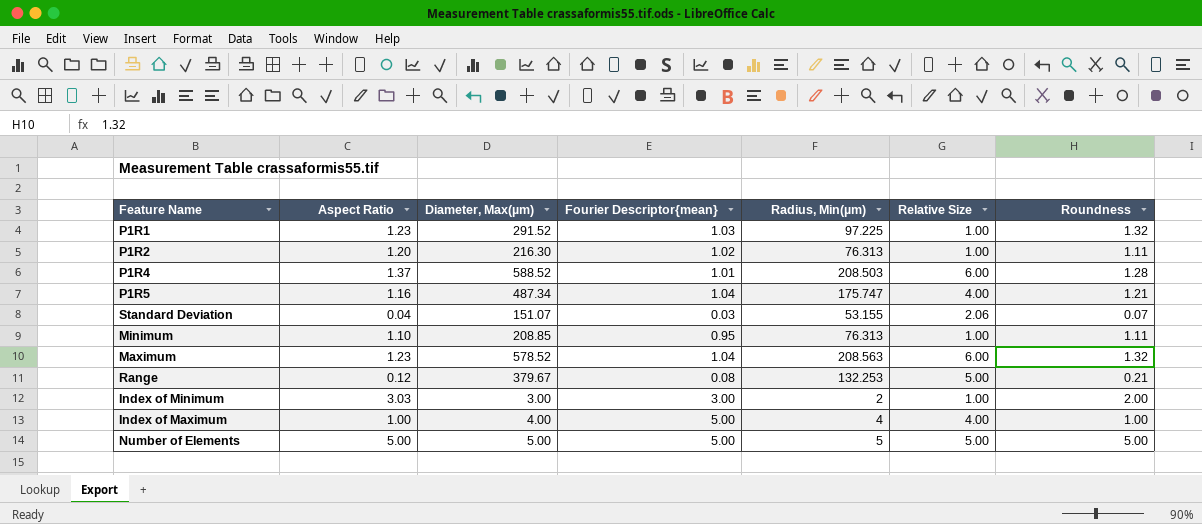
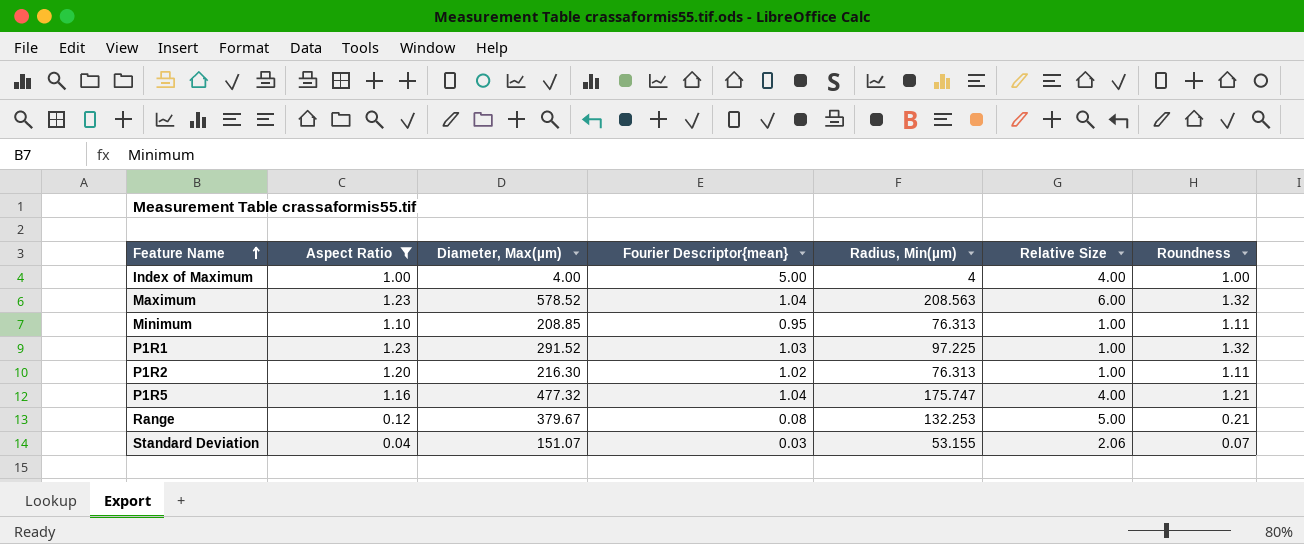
filter: none -> Aspect Ratio <= 1.23
row order: none -> Feature Name ascending
P1R5 | Diameter, Max(µm): 487.34 -> 477.32

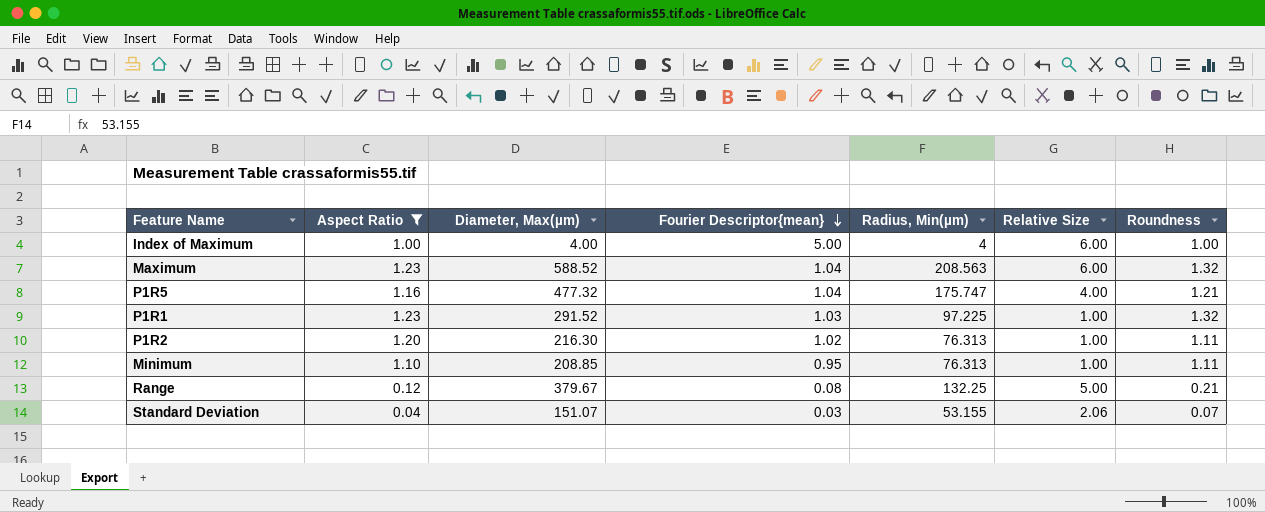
row order: Feature Name ascending -> Fourier Descriptor{mean} descending
Index of Maximum | Relative Size: 4.00 -> 6.00
Maximum | Diameter, Max(µm): 578.52 -> 588.52
Range | Radius, Min(µm): 132.253 -> 132.25

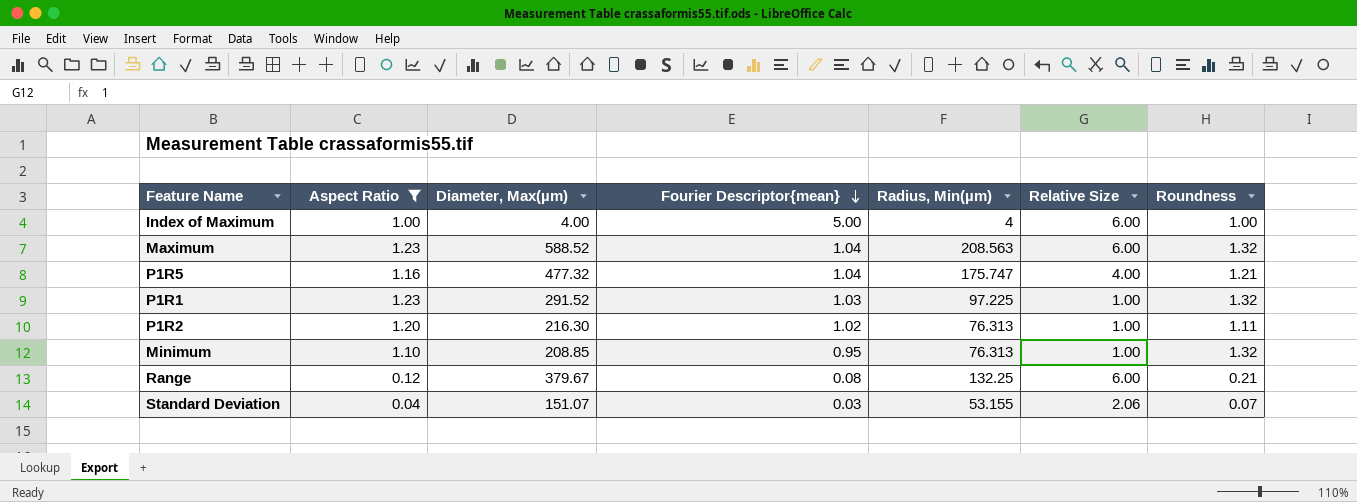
Minimum | Roundness: 1.11 -> 1.32
Range | Relative Size: 5.00 -> 6.00

